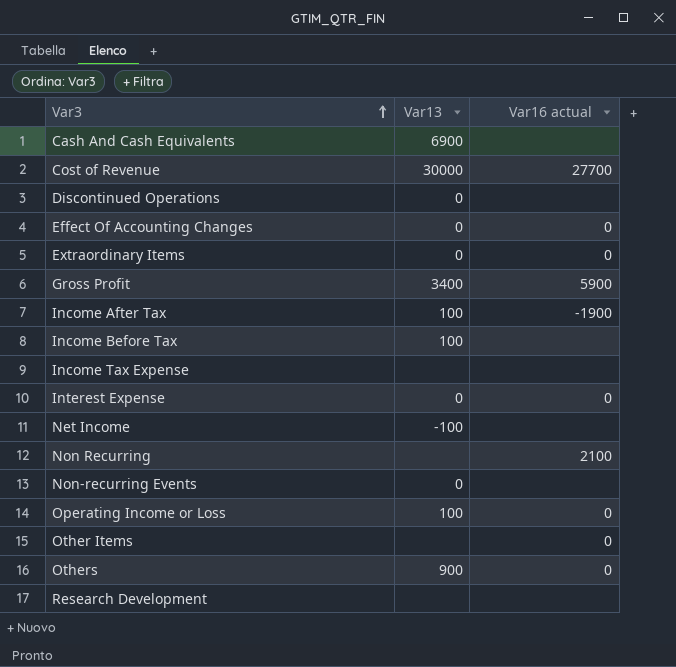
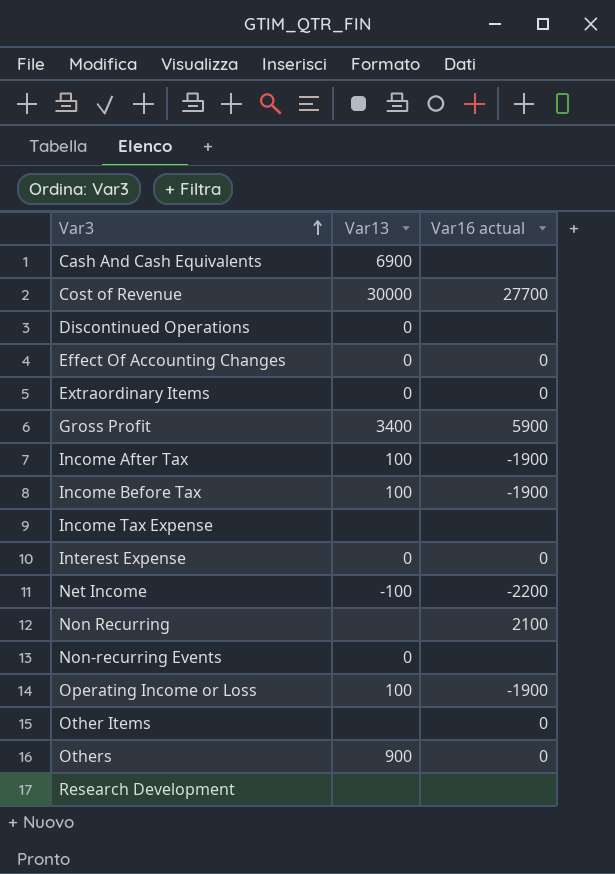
Income Before Tax | Var16 actual: none -> -1900
Net Income | Var16 actual: none -> -2200
Operating Income or Loss | Var16 actual: 0 -> -1900

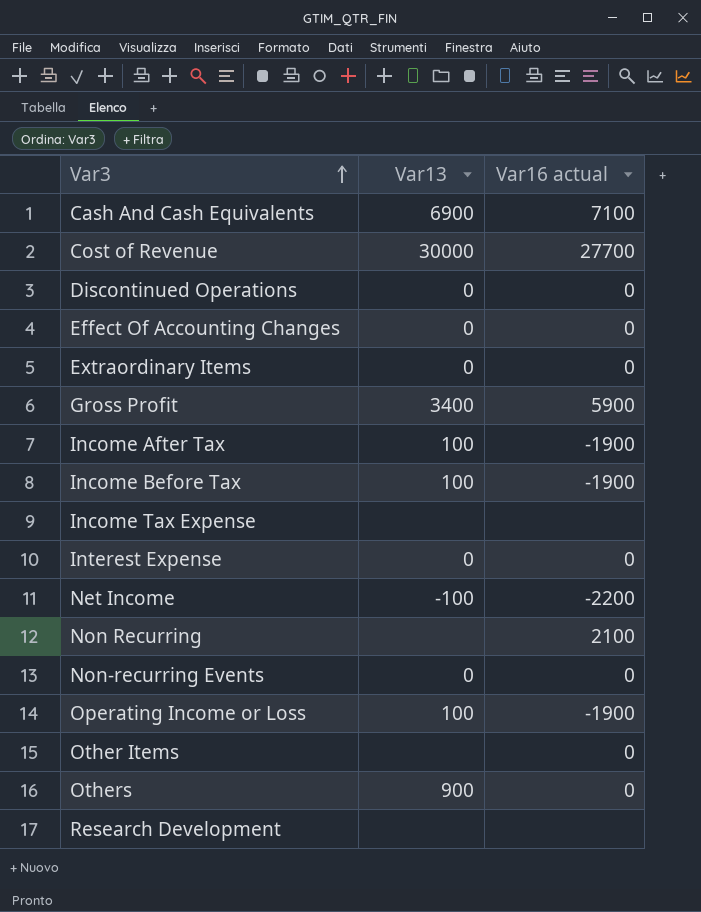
Cash And Cash Equivalents | Var16 actual: none -> 7100
Discontinued Operations | Var16 actual: none -> 0
Non-recurring Events | Var16 actual: none -> 0

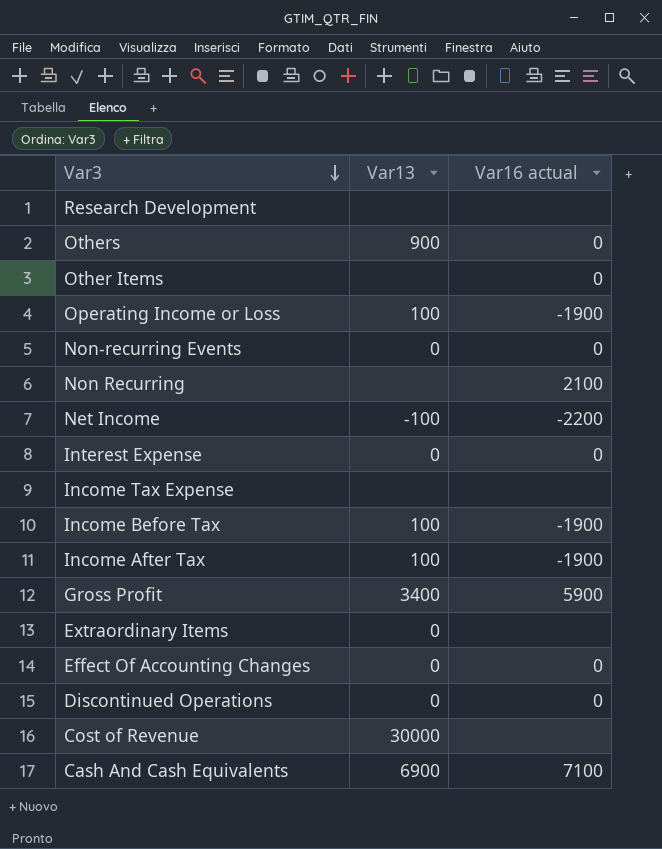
row order: Var3 ascending -> Var3 descending
Extraordinary Items | Var16 actual: 0 -> none
Cost of Revenue | Var16 actual: 27700 -> none

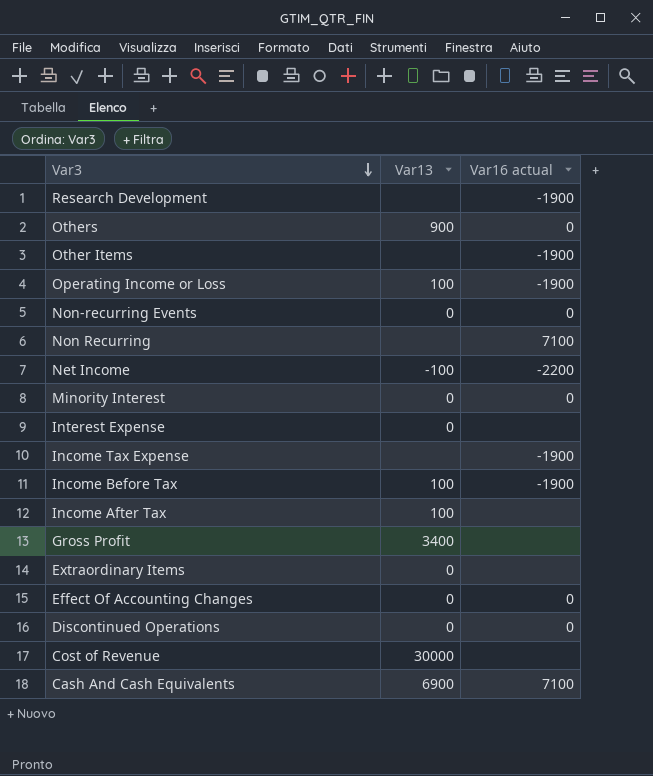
Research Development | Var16 actual: none -> -1900
Other Items | Var16 actual: 0 -> -1900
Non Recurring | Var16 actual: 2100 -> 7100
row Minority Interest: none -> 0 | 0
Interest Expense | Var16 actual: 0 -> none
Income Tax Expense | Var16 actual: none -> -1900
Income After Tax | Var16 actual: -1900 -> none
Gross Profit | Var16 actual: 5900 -> none

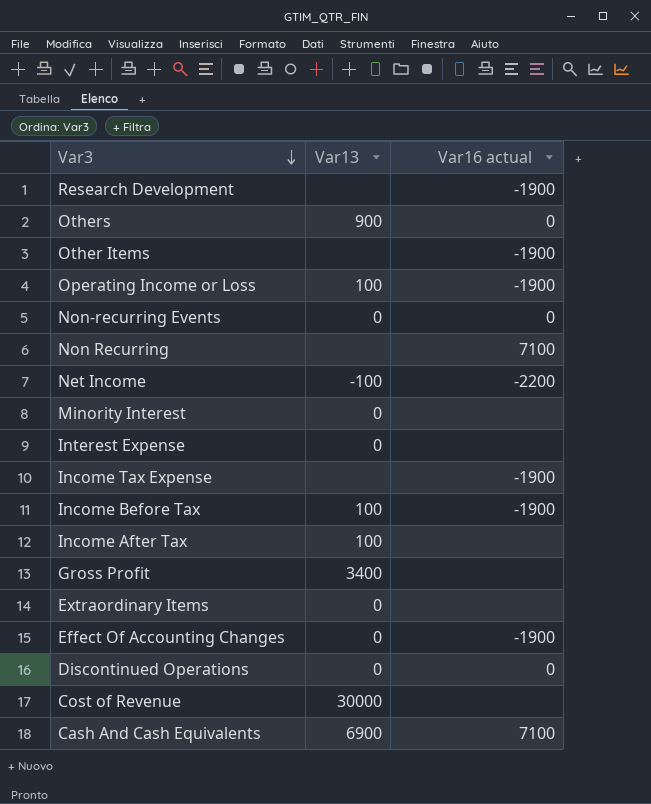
Minority Interest | Var16 actual: 0 -> none
Effect Of Accounting Changes | Var16 actual: 0 -> -1900

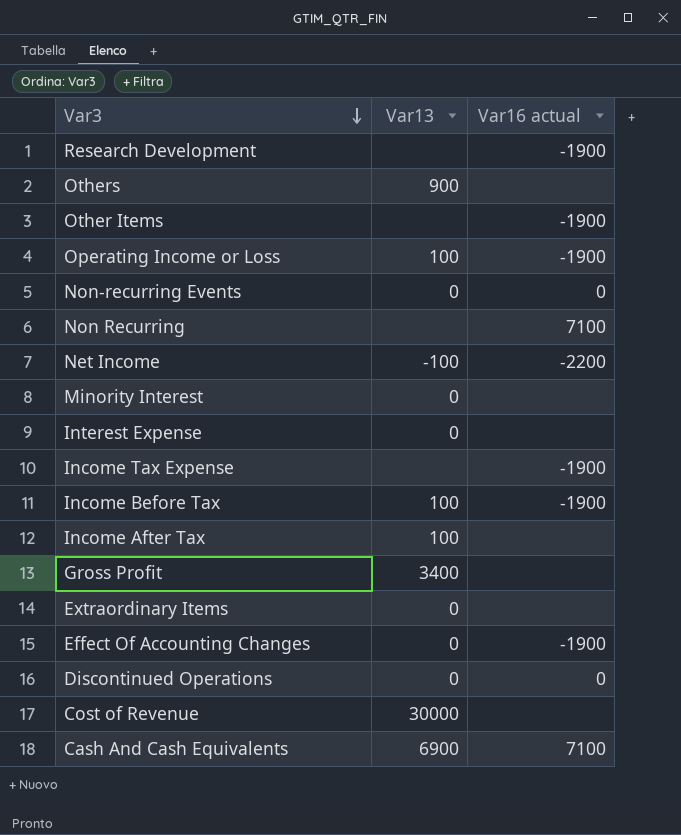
Others | Var16 actual: 0 -> none

